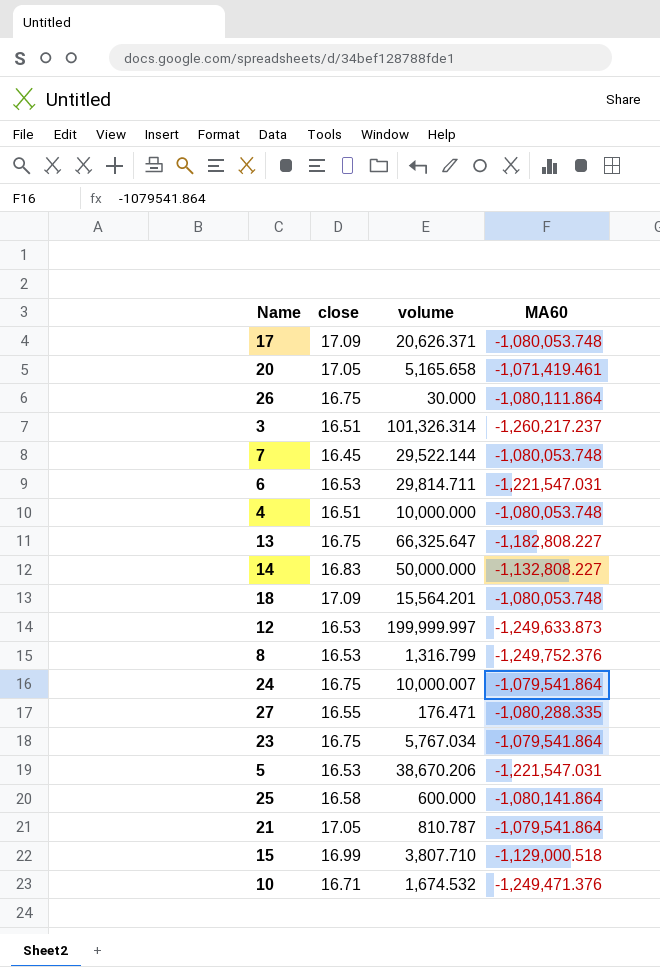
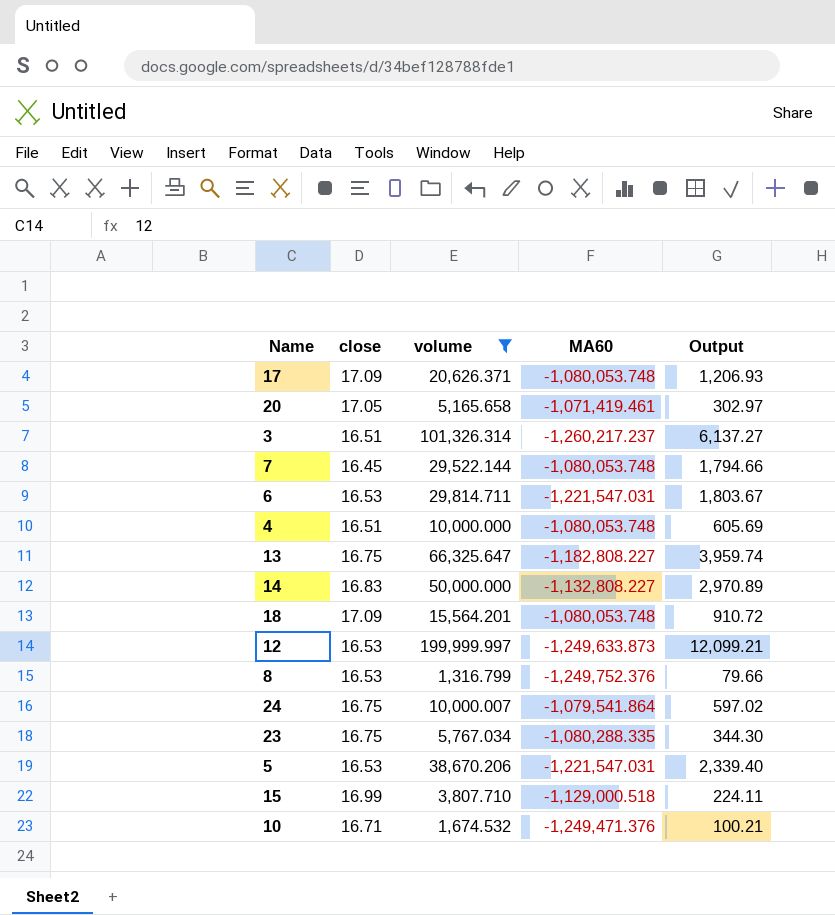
filter: none -> volume >= 1,316.799
column Output | formula: none -> [volume] / [close]
23 | MA60: -1,079,541.864 -> -1,080,288.335

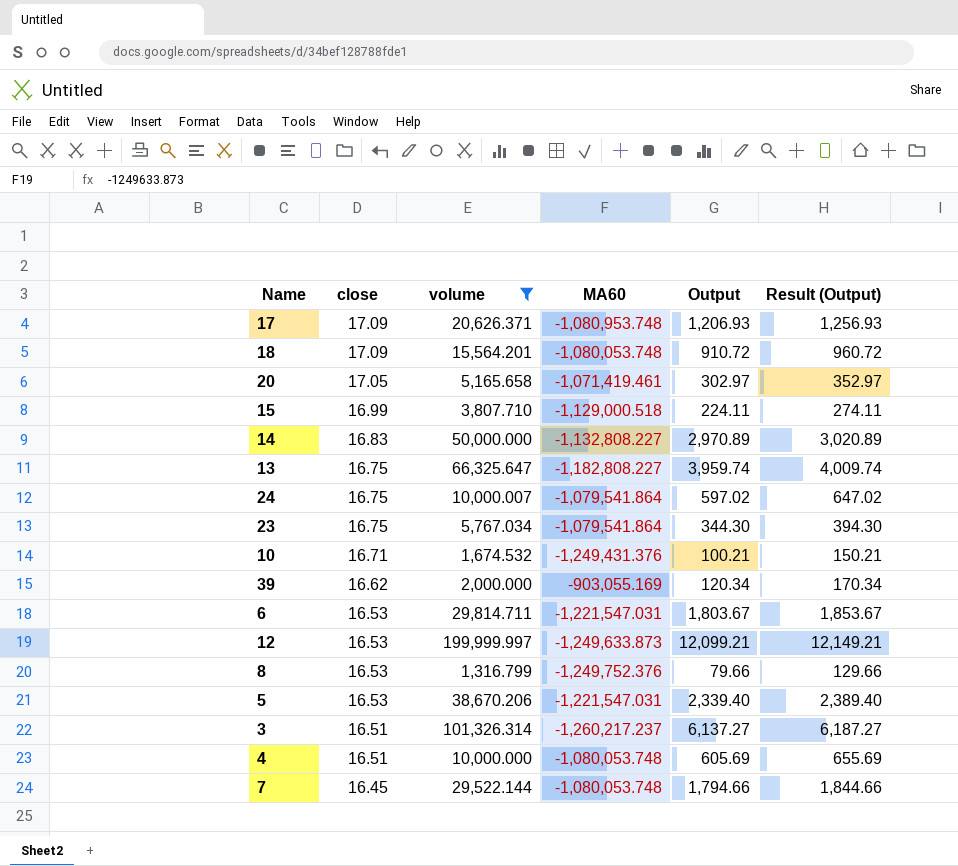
row order: none -> close descending
column Result (Output) | formula: none -> [Output] + 50
17 | MA60: -1,080,053.748 -> -1,080,953.748
23 | MA60: -1,080,288.335 -> -1,079,541.864
10 | MA60: -1,249,471.376 -> -1,249,431.376
row 39: none -> 16.62 | 2,000.000 | -903,055.169 | 120.34 | 170.34

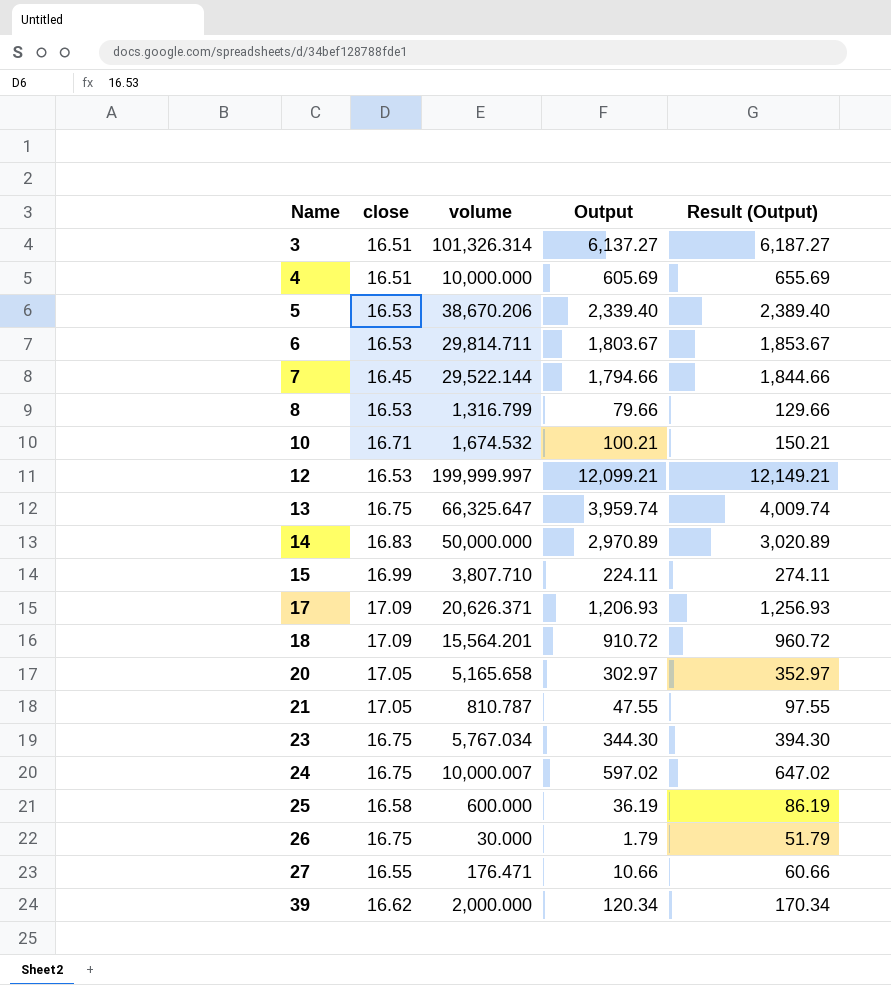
filter: volume >= 1,316.799 -> none
row order: close descending -> Name ascending
column MA60 | position: 4 -> none

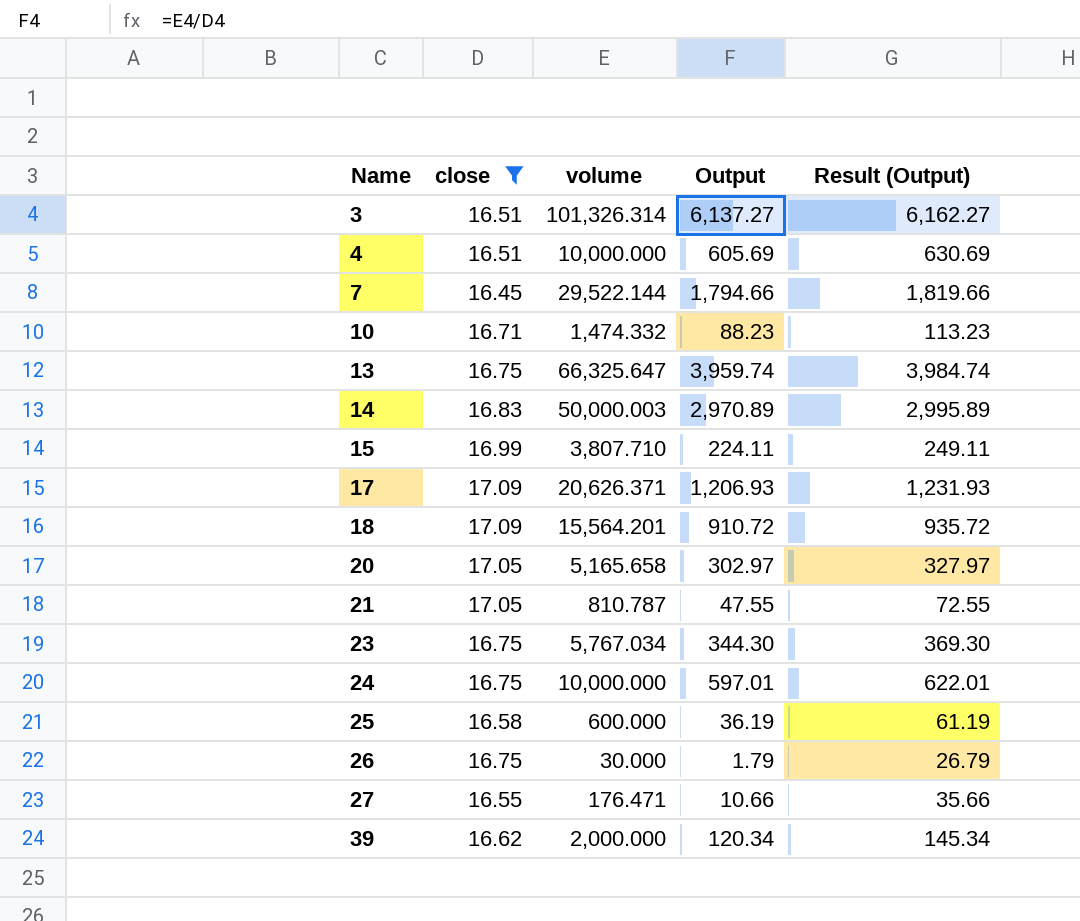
filter: none -> close != 16.53
column Result (Output) | formula: [Output] + 50 -> [Output] + 25
10 | volume: 1,674.532 -> 1,474.332
10 | Output: 100.21 -> 88.23
14 | volume: 50,000.000 -> 50,000.003
24 | volume: 10,000.007 -> 10,000.000
24 | Output: 597.02 -> 597.01

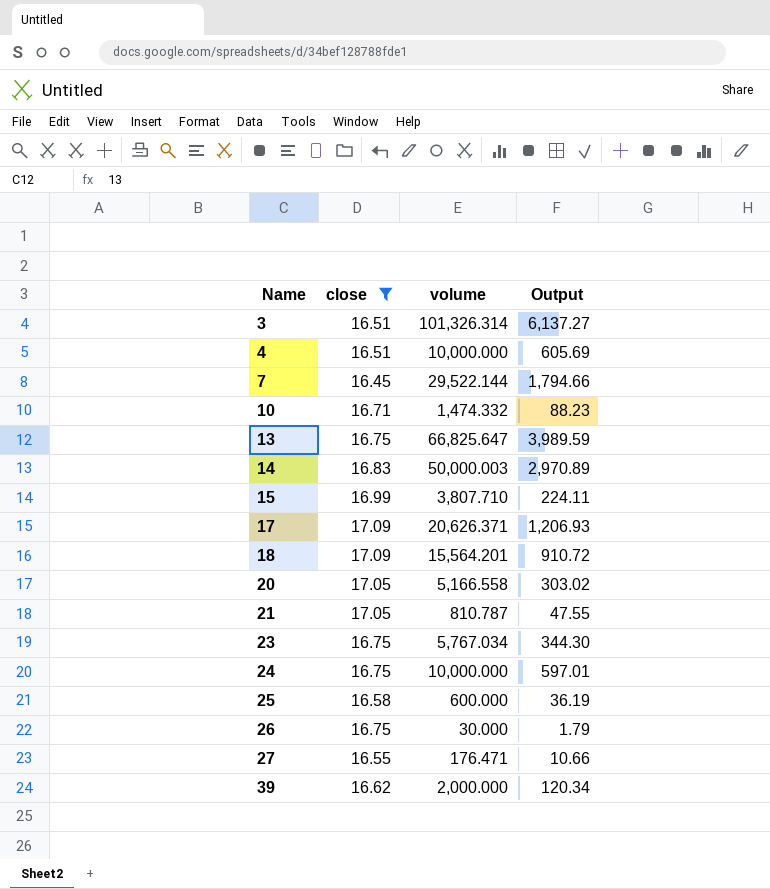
column Result (Output) | formula: [Output] + 25 -> none
13 | volume: 66,325.647 -> 66,825.647
13 | Output: 3,959.74 -> 3,989.59
20 | volume: 5,165.658 -> 5,166.558
20 | Output: 302.97 -> 303.02

